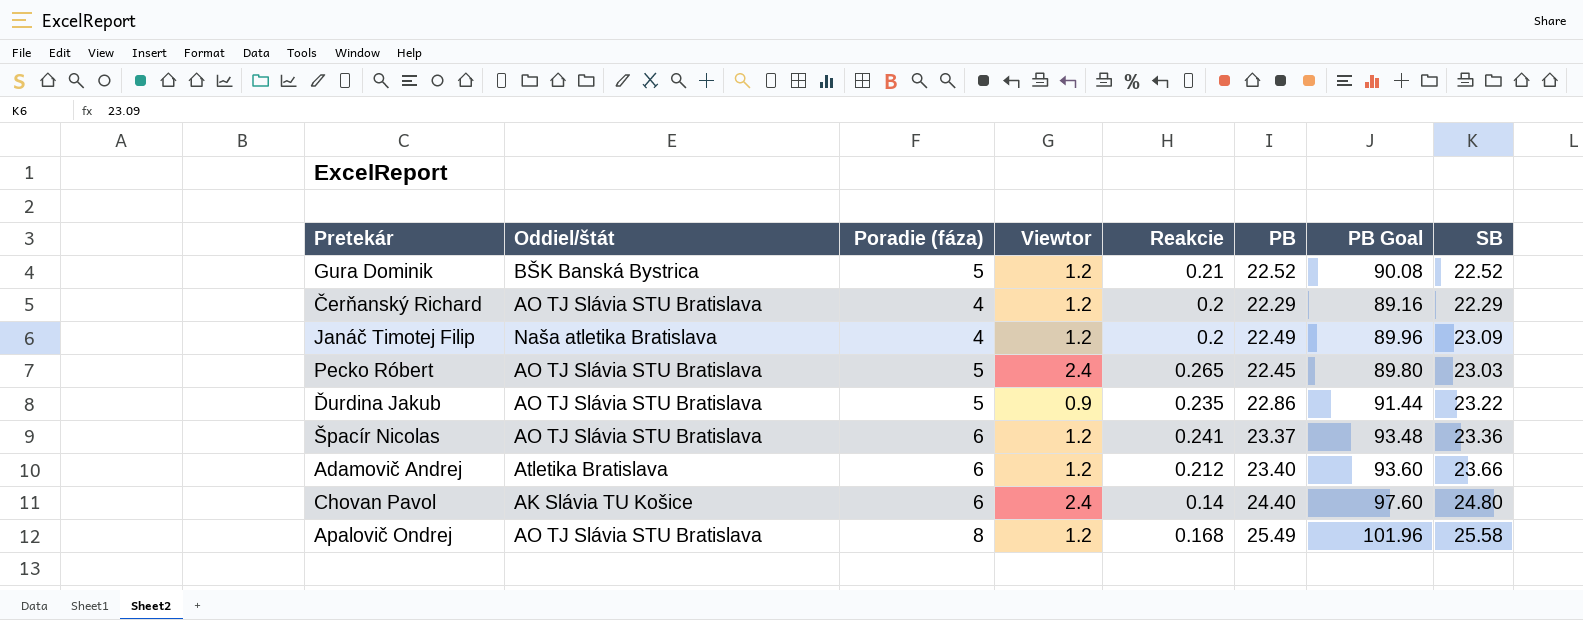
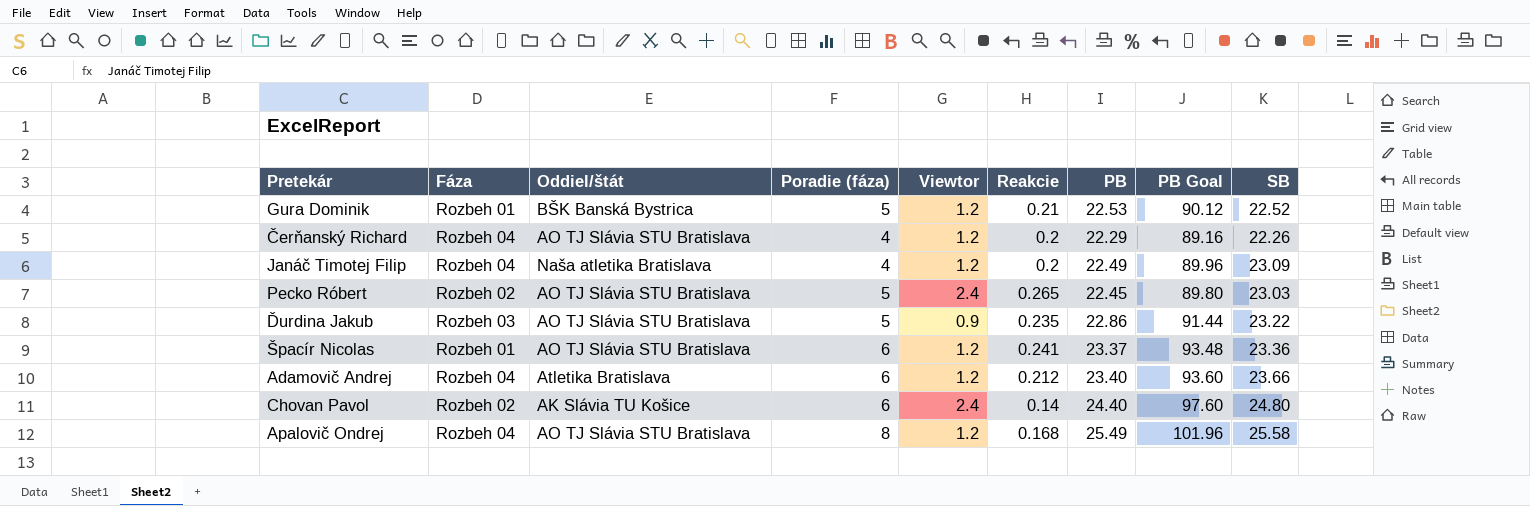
column Fáza | position: none -> 2
Gura Dominik | PB: 22.52 -> 22.53
Gura Dominik | PB Goal: 90.08 -> 90.12
Čerňanský Richard | SB: 22.29 -> 22.26

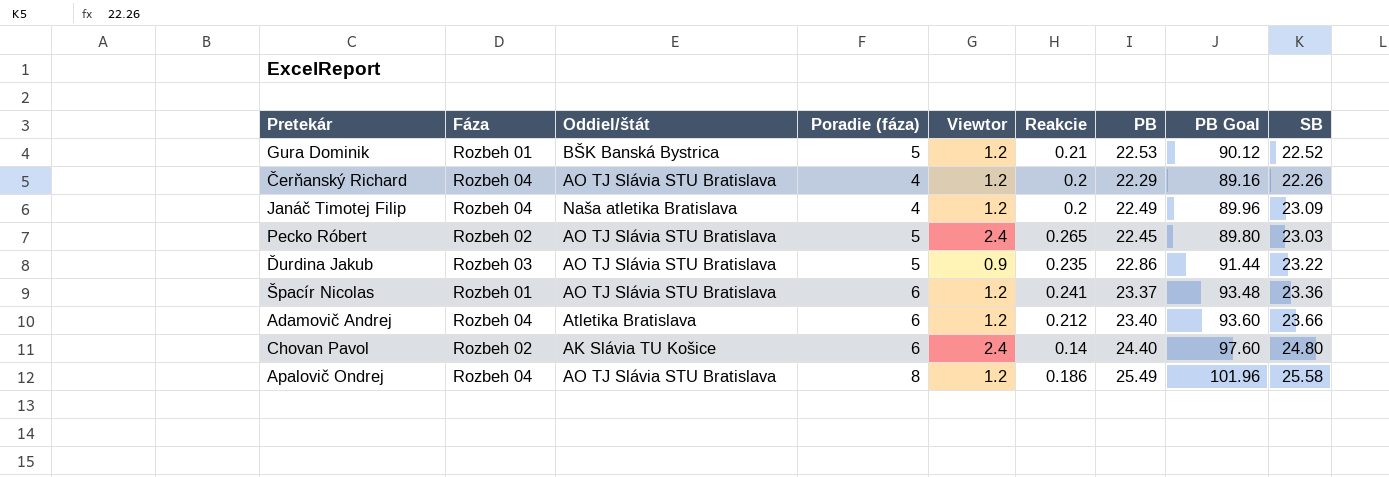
Apalovič Ondrej | Reakcie: 0.168 -> 0.186

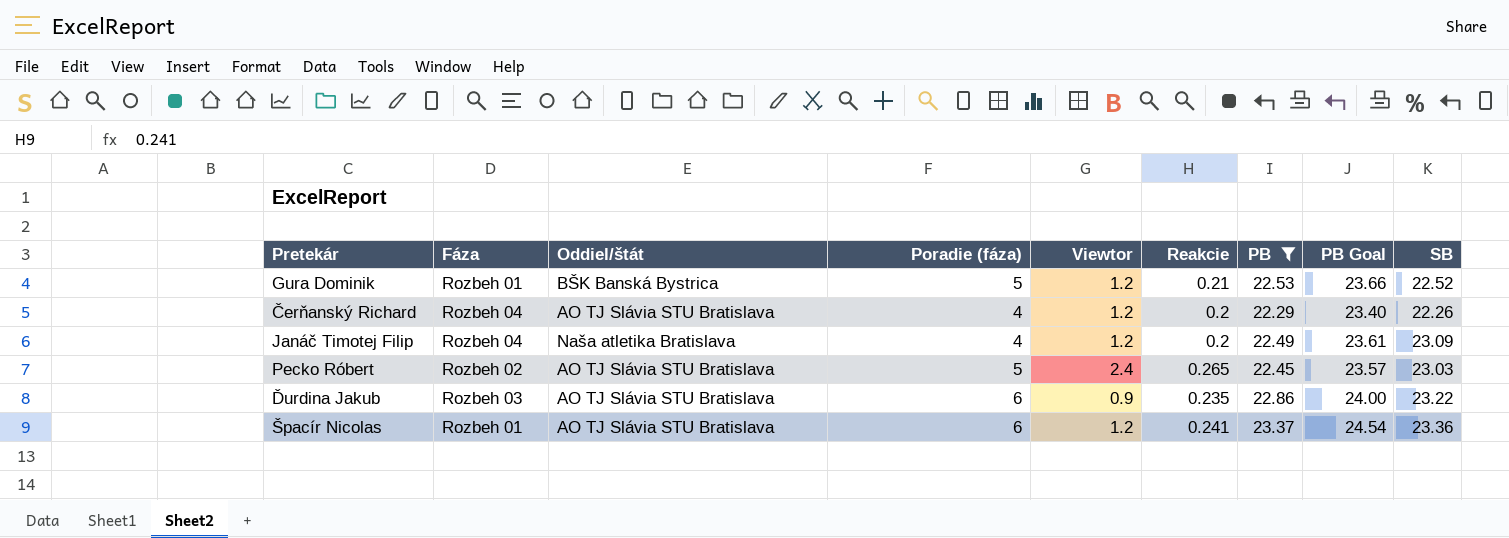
filter: none -> PB <= 23.37
column PB Goal | formula: [PB] * 4 -> [PB] * 1.05
Ďurdina Jakub | Poradie (fáza): 5 -> 6

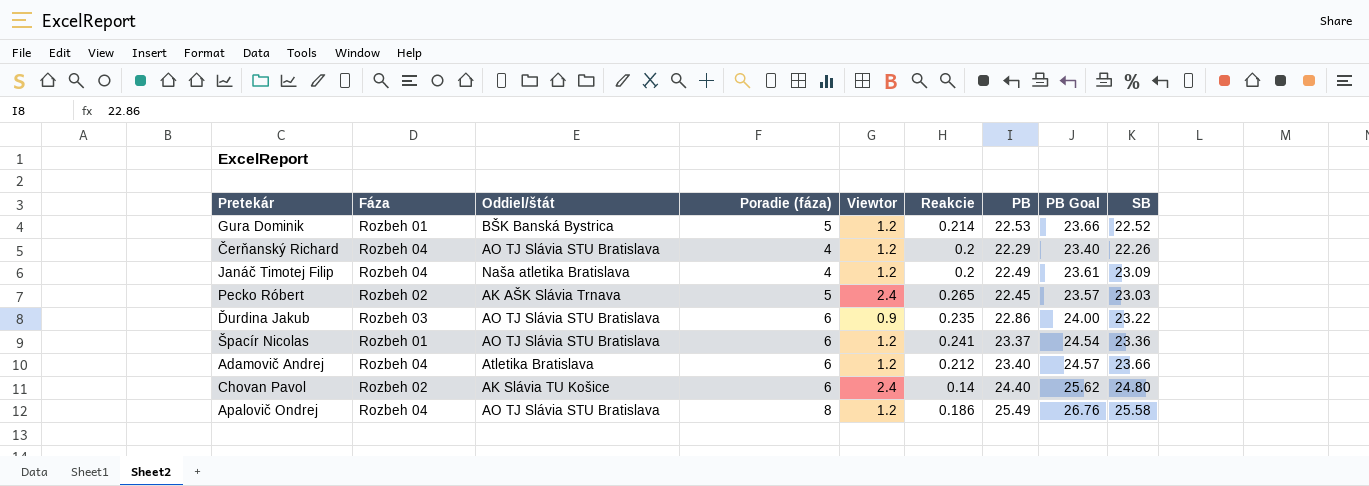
filter: PB <= 23.37 -> none
Gura Dominik | Reakcie: 0.21 -> 0.214
Pecko Róbert | Oddiel/štát: AO TJ Slávia STU Bratislava -> AK AŠK Slávia Trnava

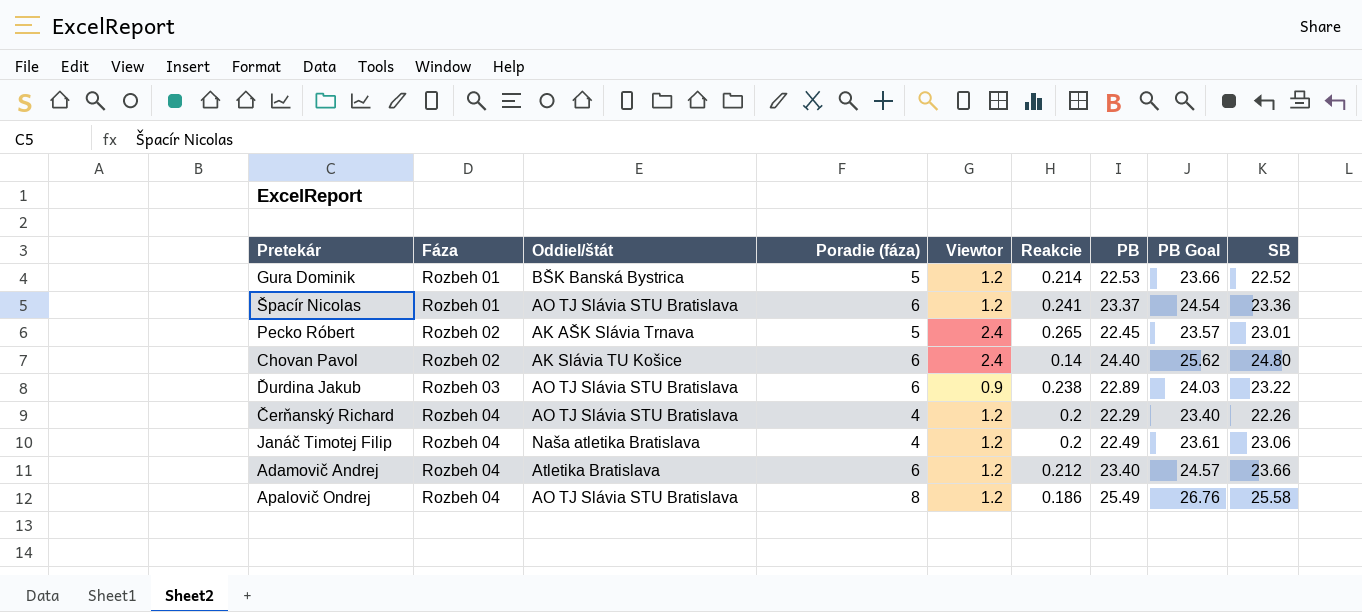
row order: none -> Fáza ascending
Pecko Róbert | SB: 23.03 -> 23.01
Ďurdina Jakub | Reakcie: 0.235 -> 0.238
Ďurdina Jakub | PB: 22.86 -> 22.89
Ďurdina Jakub | PB Goal: 24.00 -> 24.03
Janáč Timotej Filip | SB: 23.09 -> 23.06

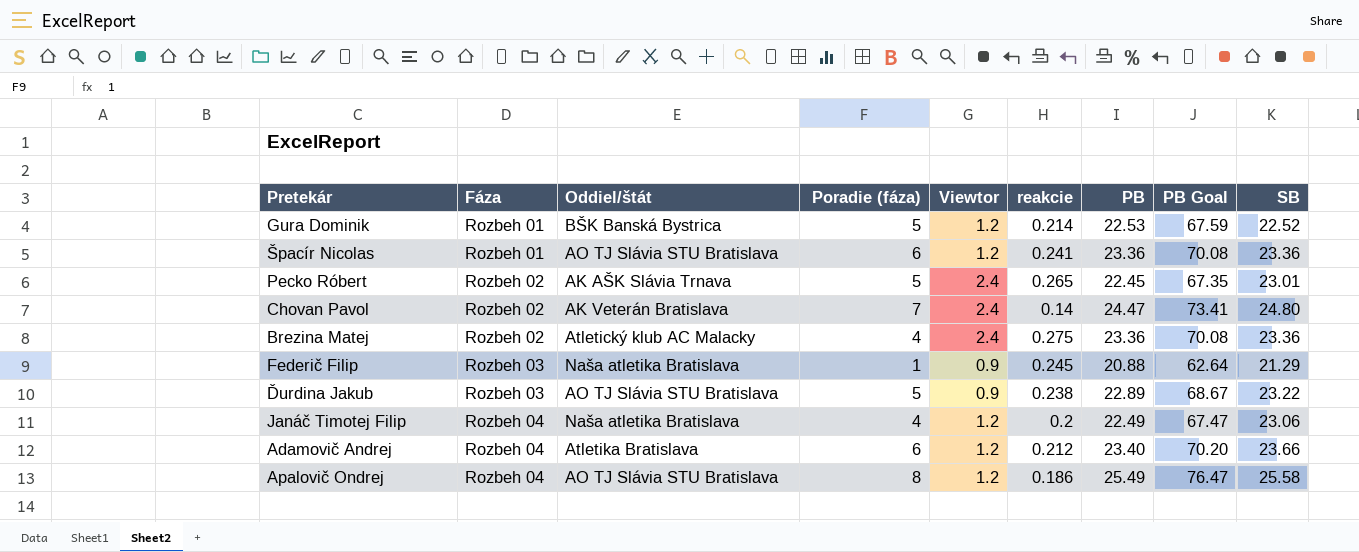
column name: Reakcie -> reakcie
column PB Goal | formula: [PB] * 1.05 -> [PB] * 3
row Čerňanský Richard: Rozbeh 04 | AO TJ Slávia STU Bratislava | 4 | 1.2 | 0.2 | 22.29 | 23.40 | 22.26 -> none
Špacír Nicolas | PB: 23.37 -> 23.36
Chovan Pavol | Oddiel/štát: AK Slávia TU Košice -> AK Veterán Bratislava
Chovan Pavol | Poradie (fáza): 6 -> 7
Chovan Pavol | PB: 24.40 -> 24.47
row Brezina Matej: none -> Rozbeh 02 | Atletický klub AC Malacky | 4 | 2.4 | 0.275 | 23.36 | 70.08 | 23.36
row Federič Filip: none -> Rozbeh 03 | Naša atletika Bratislava | 1 | 0.9 | 0.245 | 20.88 | 62.64 | 21.29
Ďurdina Jakub | Poradie (fáza): 6 -> 5

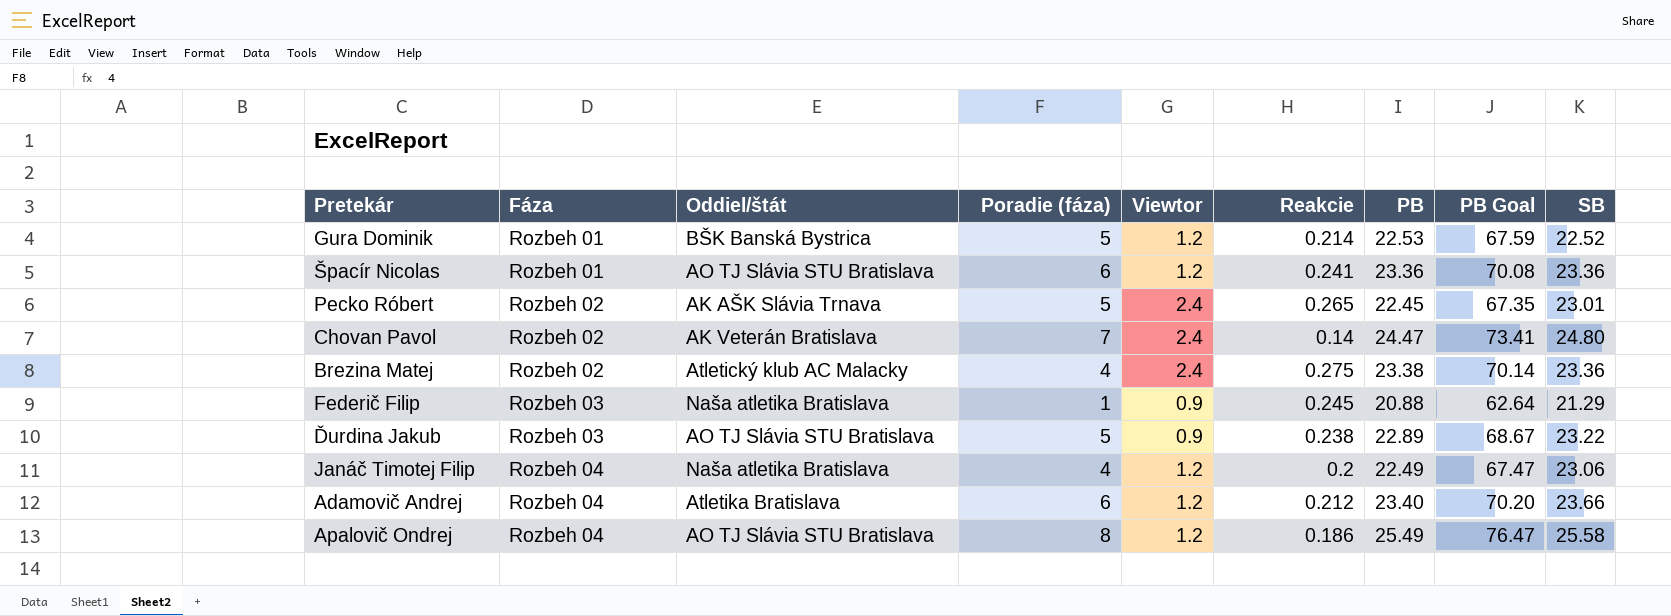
column name: reakcie -> Reakcie
Brezina Matej | PB: 23.36 -> 23.38
Brezina Matej | PB Goal: 70.08 -> 70.14

